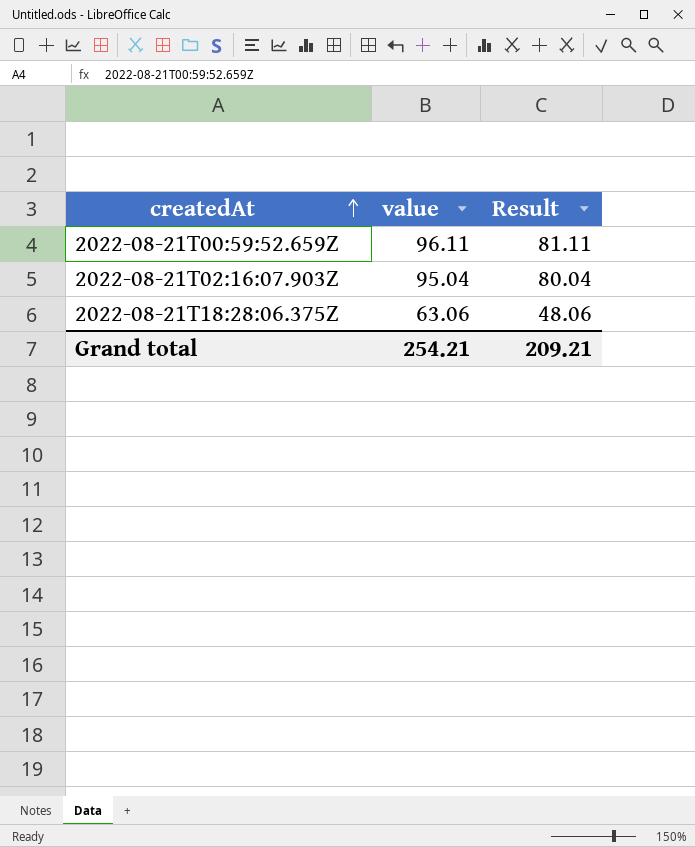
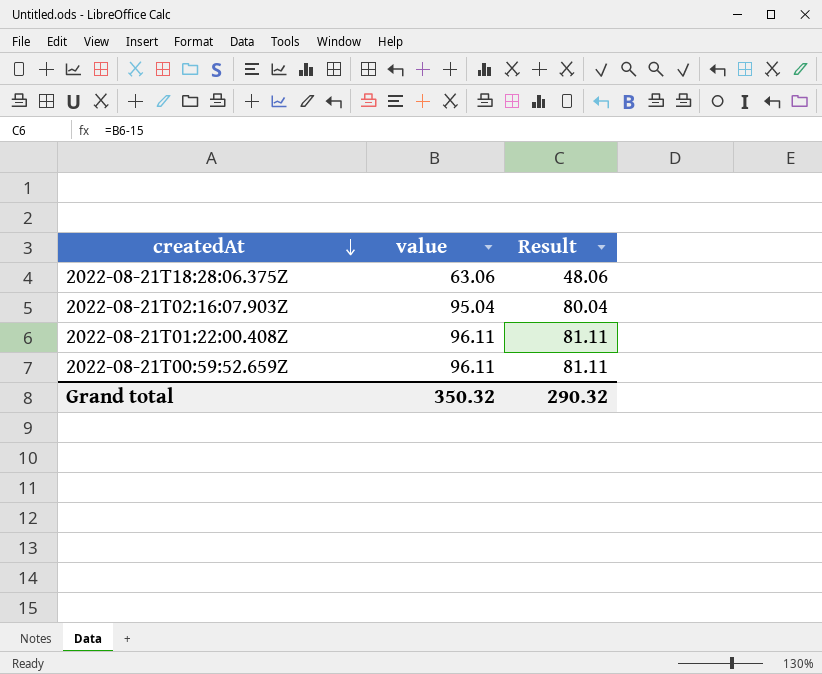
row order: createdAt ascending -> createdAt descending
row 2022-08-21T01:22:00.408Z: none -> 96.11 | 81.11
Grand total | value: 254.21 -> 350.32
Grand total | Result: 209.21 -> 290.32

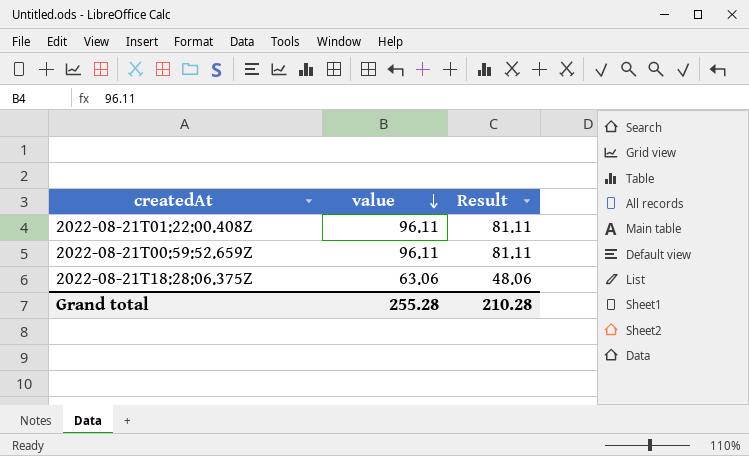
row order: createdAt descending -> value descending
row 2022-08-21T02:16:07.903Z: 95.04 | 80.04 -> none
Grand total | value: 350.32 -> 255.28
Grand total | Result: 290.32 -> 210.28

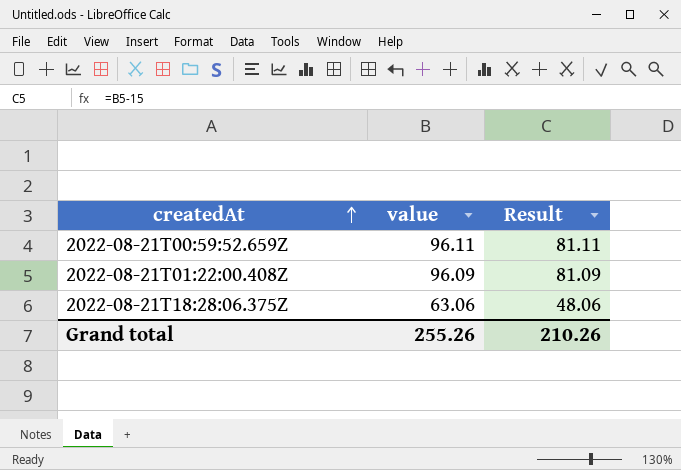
row order: value descending -> createdAt ascending
2022-08-21T01:22:00.408Z | value: 96.11 -> 96.09
2022-08-21T01:22:00.408Z | Result: 81.11 -> 81.09
Grand total | value: 255.28 -> 255.26
Grand total | Result: 210.28 -> 210.26

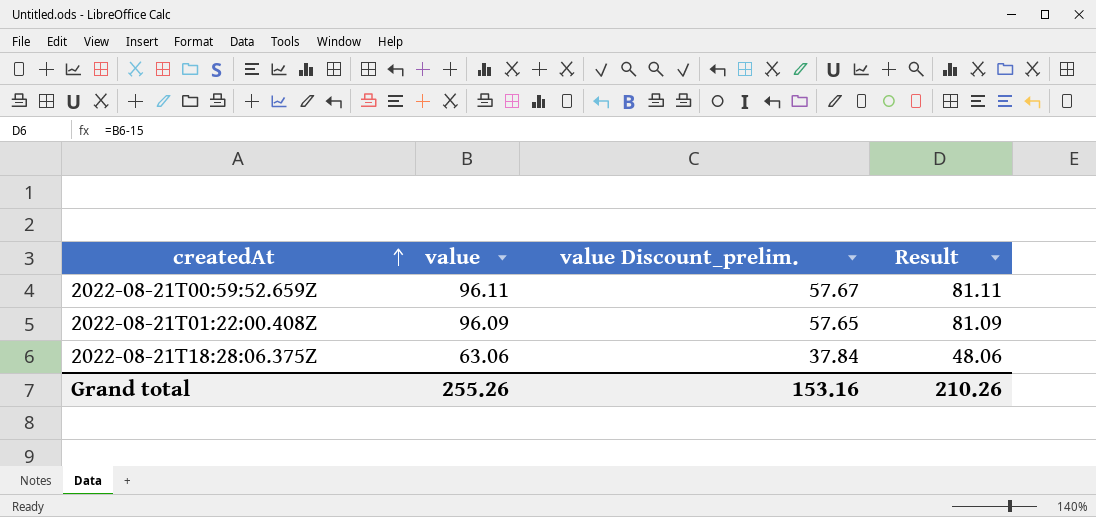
column value Discount_prelim. | formula: none -> [value] * 0.6

